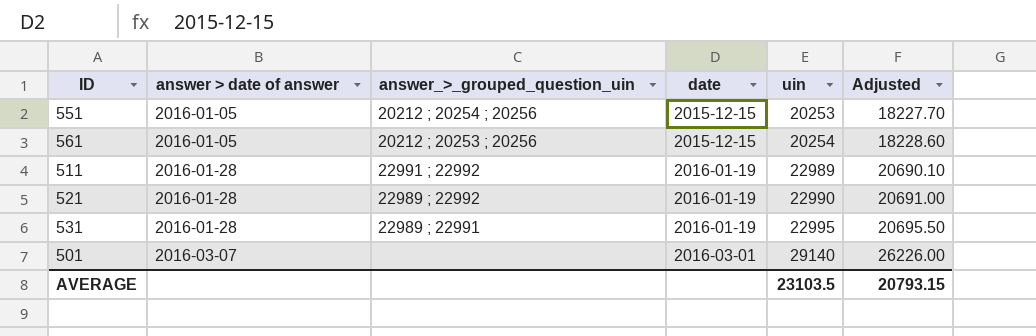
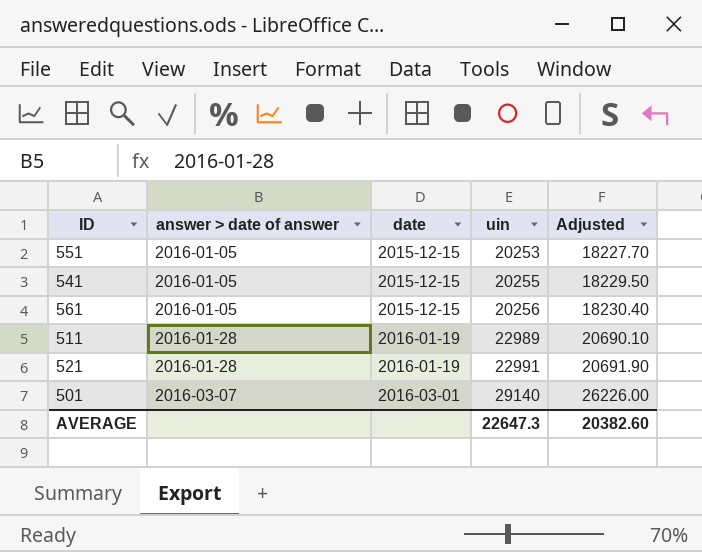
column answer_>_grouped_question_uin | position: 3 -> none
row 531: 2016-01-28 | 22989 ; 22991 | 2016-01-19 | 22995 | 20695.50 -> none
row 541: none -> 2016-01-05 | 2015-12-15 | 20255 | 18229.50
561 | uin: 20254 -> 20256
561 | Adjusted: 18228.60 -> 18230.40
521 | uin: 22990 -> 22991
521 | Adjusted: 20691.00 -> 20691.90
AVERAGE | uin: 23103.5 -> 22647.3
AVERAGE | Adjusted: 20793.15 -> 20382.60

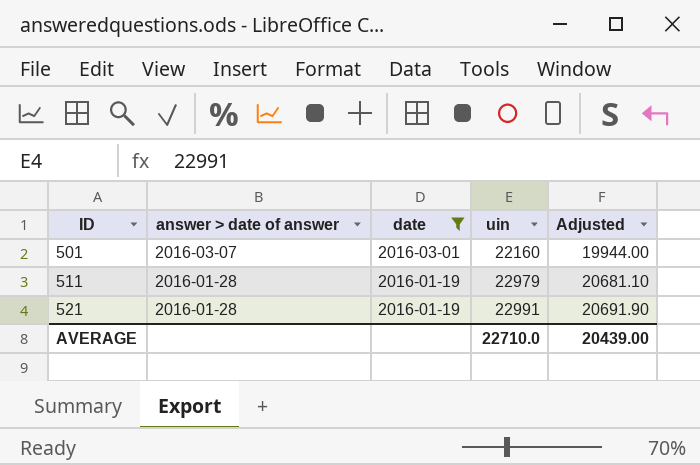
filter: none -> date != 2015-12-15
row order: answer > date of answer ascending -> ID ascending
501 | uin: 29140 -> 22160
501 | Adjusted: 26226.00 -> 19944.00
511 | uin: 22989 -> 22979
511 | Adjusted: 20690.10 -> 20681.10
AVERAGE | uin: 22647.3 -> 22710.0
AVERAGE | Adjusted: 20382.60 -> 20439.00

